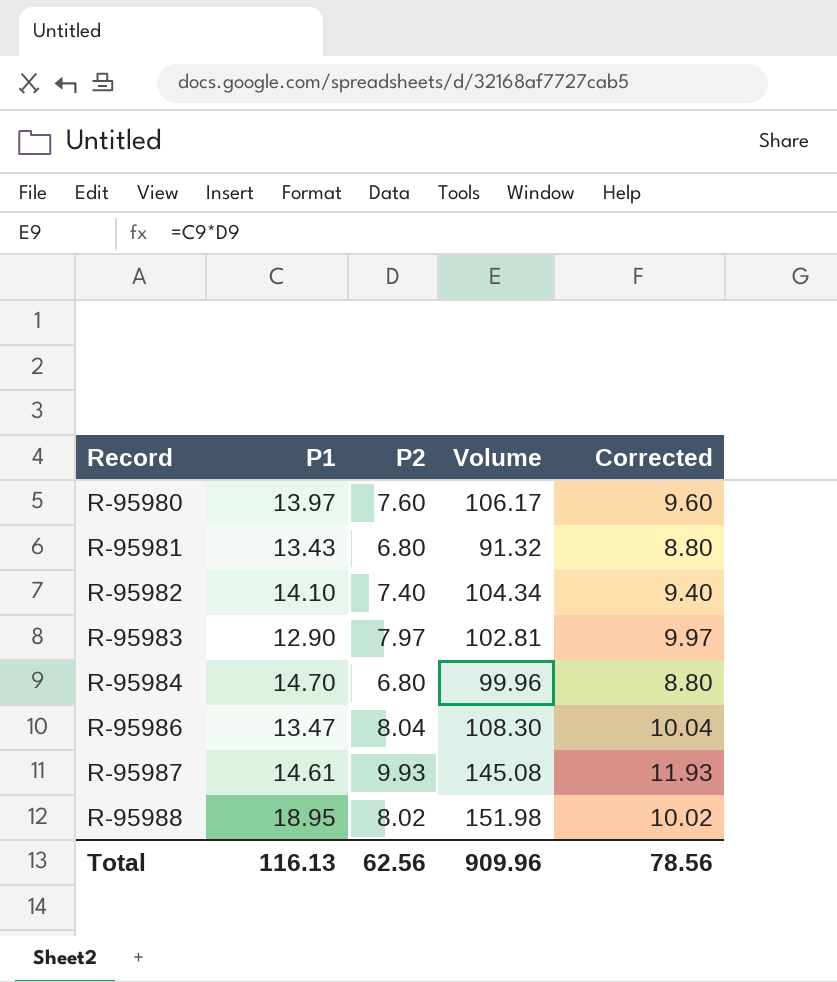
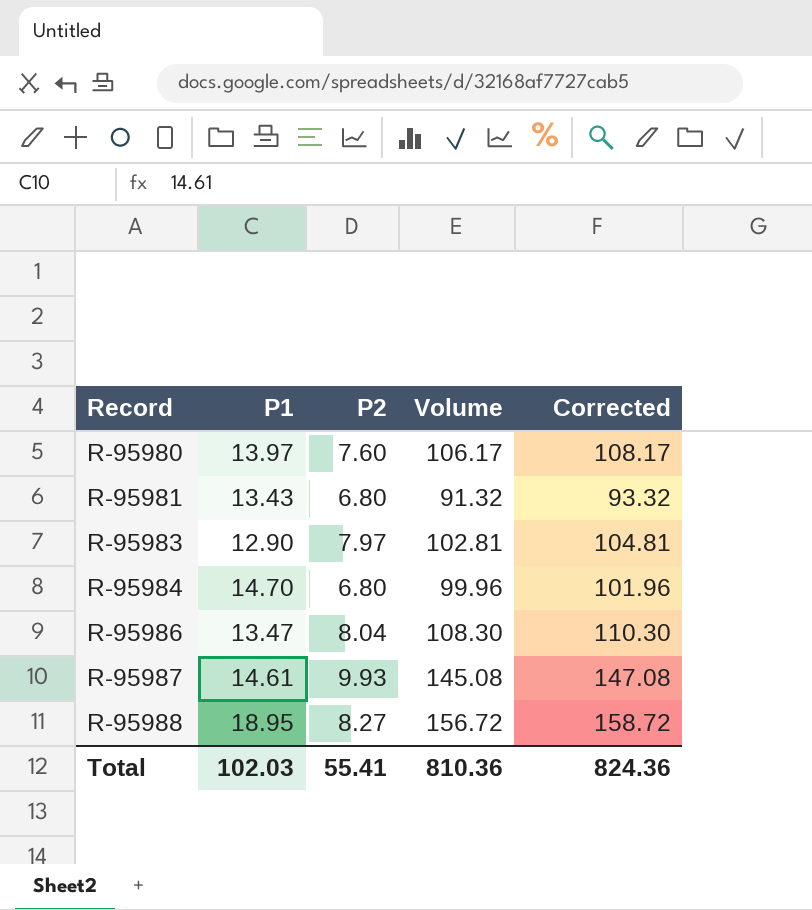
column Corrected | formula: [P2] + 2 -> [Volume] + 2
row R-95982: 14.10 | 7.40 | 104.34 | 9.40 -> none
R-95988 | P2: 8.02 -> 8.27
R-95988 | Volume: 151.98 -> 156.72
Total | P1: 116.13 -> 102.03
Total | P2: 62.56 -> 55.41
Total | Volume: 909.96 -> 810.36
Total | Corrected: 78.56 -> 824.36

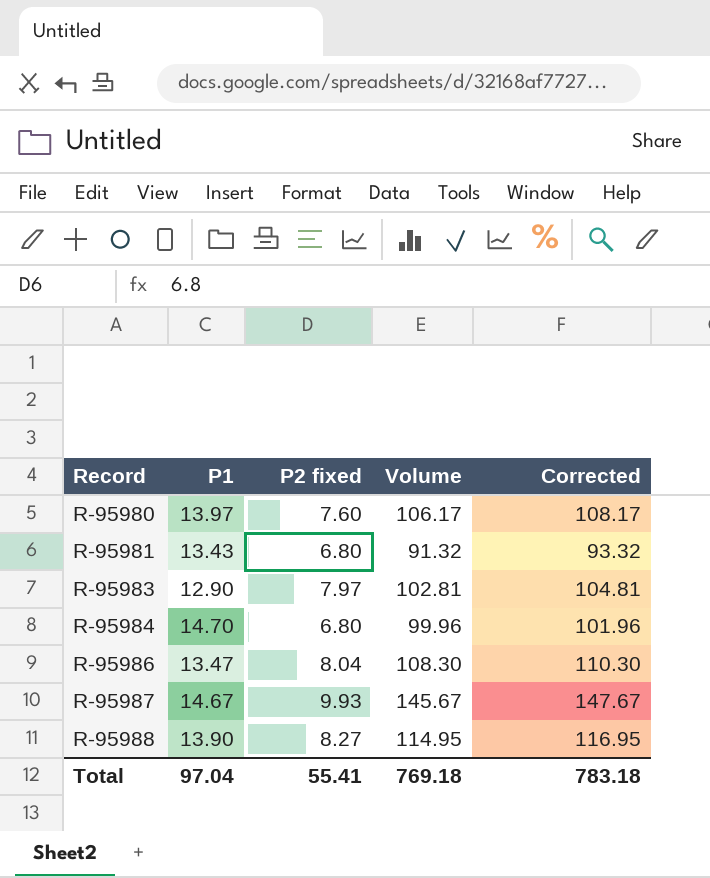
column name: P2 -> P2 fixed
R-95987 | P1: 14.61 -> 14.67
R-95987 | Volume: 145.08 -> 145.67
R-95987 | Corrected: 147.08 -> 147.67
R-95988 | P1: 18.95 -> 13.90
R-95988 | Volume: 156.72 -> 114.95
R-95988 | Corrected: 158.72 -> 116.95
Total | P1: 102.03 -> 97.04
Total | Volume: 810.36 -> 769.18
Total | Corrected: 824.36 -> 783.18

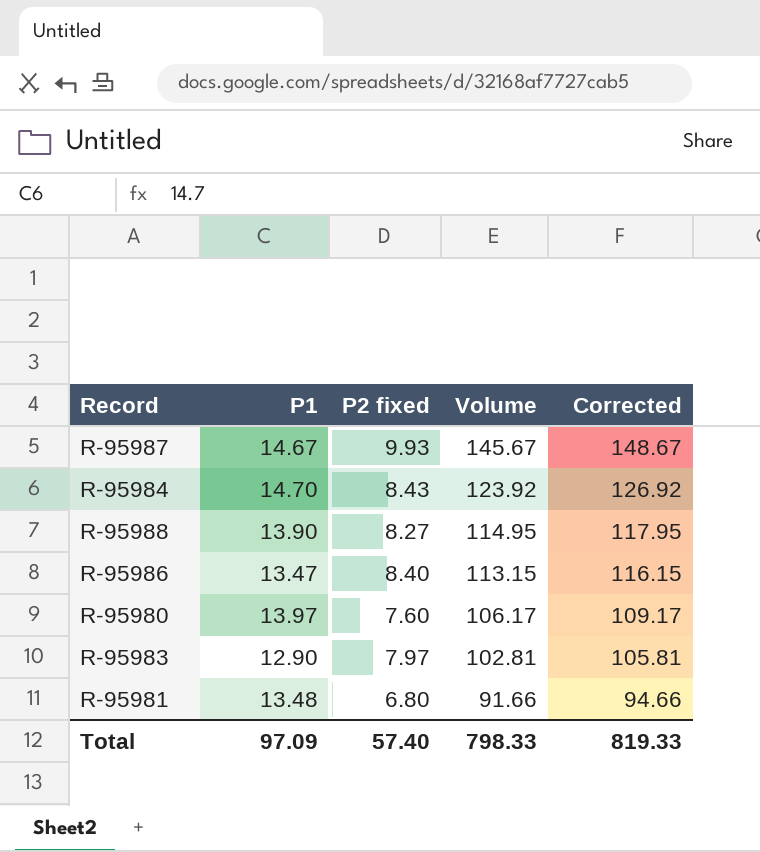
row order: Record ascending -> Volume descending
column Corrected | formula: [Volume] + 2 -> [Volume] + 3
R-95984 | P2 fixed: 6.80 -> 8.43
R-95984 | Volume: 99.96 -> 123.92
R-95986 | P2 fixed: 8.04 -> 8.40
R-95986 | Volume: 108.30 -> 113.15
R-95981 | P1: 13.43 -> 13.48
R-95981 | Volume: 91.32 -> 91.66
Total | P1: 97.04 -> 97.09
Total | P2 fixed: 55.41 -> 57.40
Total | Volume: 769.18 -> 798.33
Total | Corrected: 783.18 -> 819.33

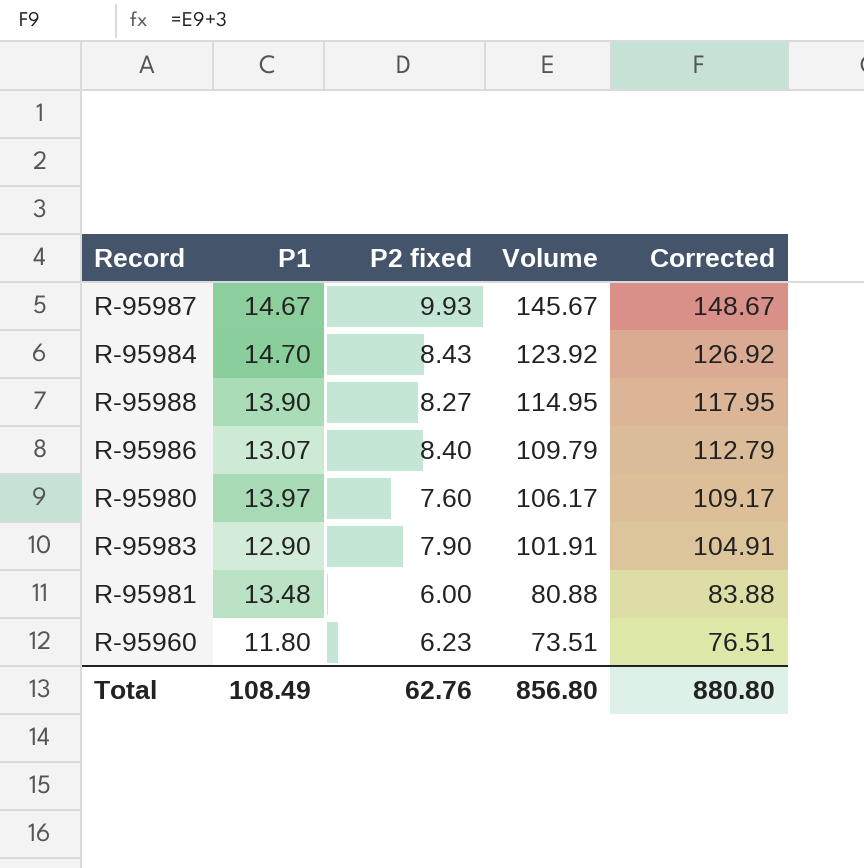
R-95986 | P1: 13.47 -> 13.07
R-95986 | Volume: 113.15 -> 109.79
R-95986 | Corrected: 116.15 -> 112.79
R-95983 | P2 fixed: 7.97 -> 7.90
R-95983 | Volume: 102.81 -> 101.91
R-95983 | Corrected: 105.81 -> 104.91
R-95981 | P2 fixed: 6.80 -> 6.00
R-95981 | Volume: 91.66 -> 80.88
R-95981 | Corrected: 94.66 -> 83.88
row R-95960: none -> 11.80 | 6.23 | 73.51 | 76.51
Total | P1: 97.09 -> 108.49
Total | P2 fixed: 57.40 -> 62.76
Total | Volume: 798.33 -> 856.80
Total | Corrected: 819.33 -> 880.80

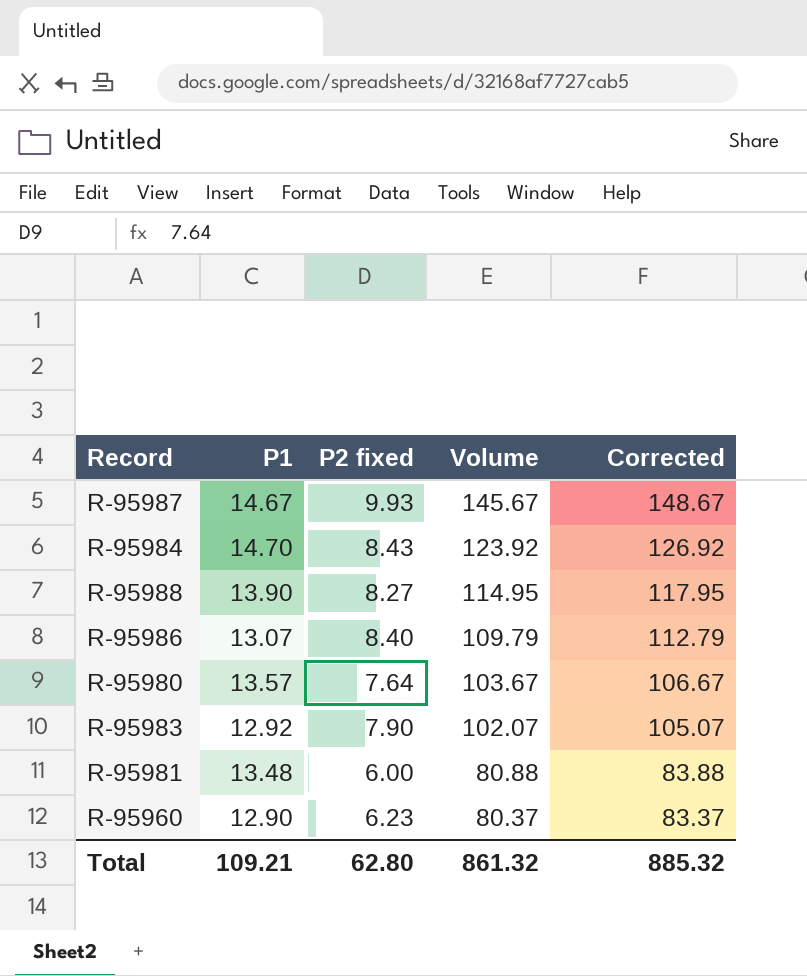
R-95980 | P1: 13.97 -> 13.57
R-95980 | P2 fixed: 7.60 -> 7.64
R-95980 | Volume: 106.17 -> 103.67
R-95980 | Corrected: 109.17 -> 106.67
R-95983 | P1: 12.90 -> 12.92
R-95983 | Volume: 101.91 -> 102.07
R-95983 | Corrected: 104.91 -> 105.07
R-95960 | P1: 11.80 -> 12.90
R-95960 | Volume: 73.51 -> 80.37
R-95960 | Corrected: 76.51 -> 83.37
Total | P1: 108.49 -> 109.21
Total | P2 fixed: 62.76 -> 62.80
Total | Volume: 856.80 -> 861.32
Total | Corrected: 880.80 -> 885.32

